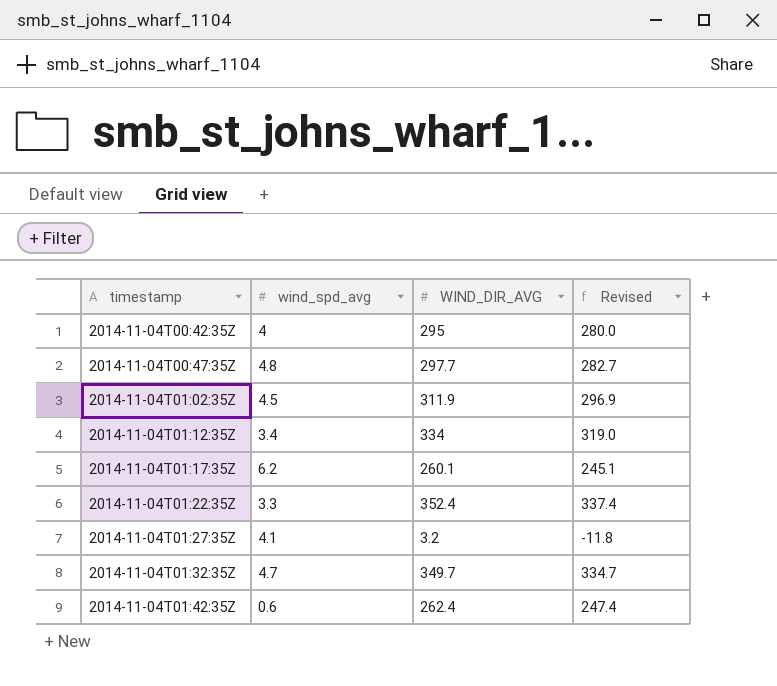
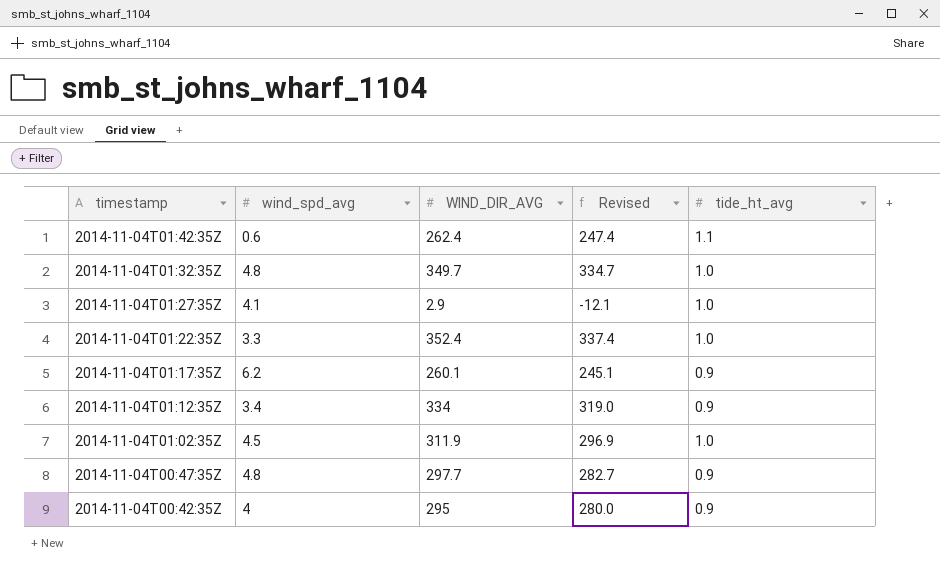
row order: timestamp ascending -> timestamp descending
column tide_ht_avg | position: none -> 5
2014-11-04T01:32:35Z | wind_spd_avg: 4.7 -> 4.8
2014-11-04T01:27:35Z | WIND_DIR_AVG: 3.2 -> 2.9
2014-11-04T01:27:35Z | Revised: -11.8 -> -12.1

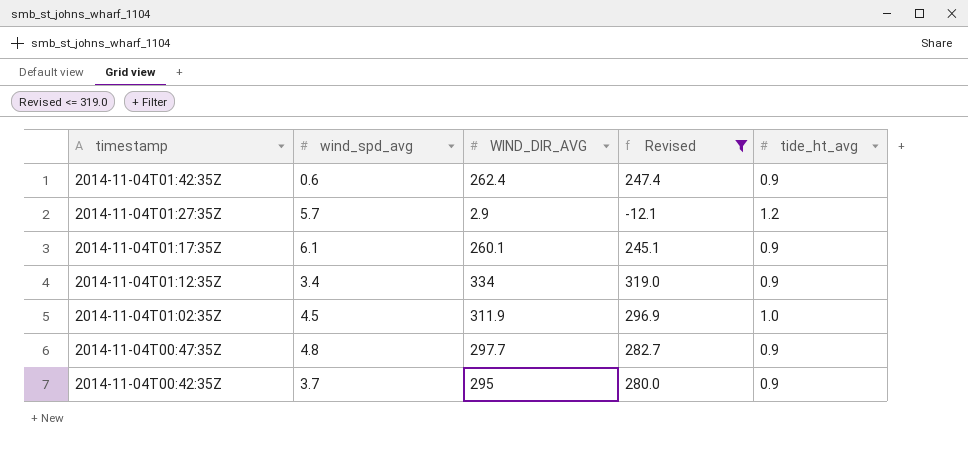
filter: none -> Revised <= 319.0
2014-11-04T01:42:35Z | tide_ht_avg: 1.1 -> 0.9
2014-11-04T01:27:35Z | wind_spd_avg: 4.1 -> 5.7
2014-11-04T01:27:35Z | tide_ht_avg: 1.0 -> 1.2
2014-11-04T01:17:35Z | wind_spd_avg: 6.2 -> 6.1
2014-11-04T00:42:35Z | wind_spd_avg: 4 -> 3.7

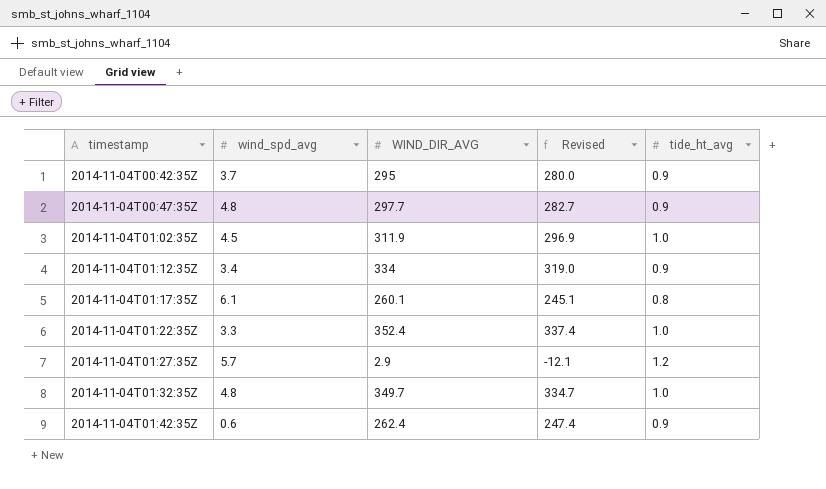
filter: Revised <= 319.0 -> none
row order: timestamp descending -> timestamp ascending
2014-11-04T01:17:35Z | tide_ht_avg: 0.9 -> 0.8

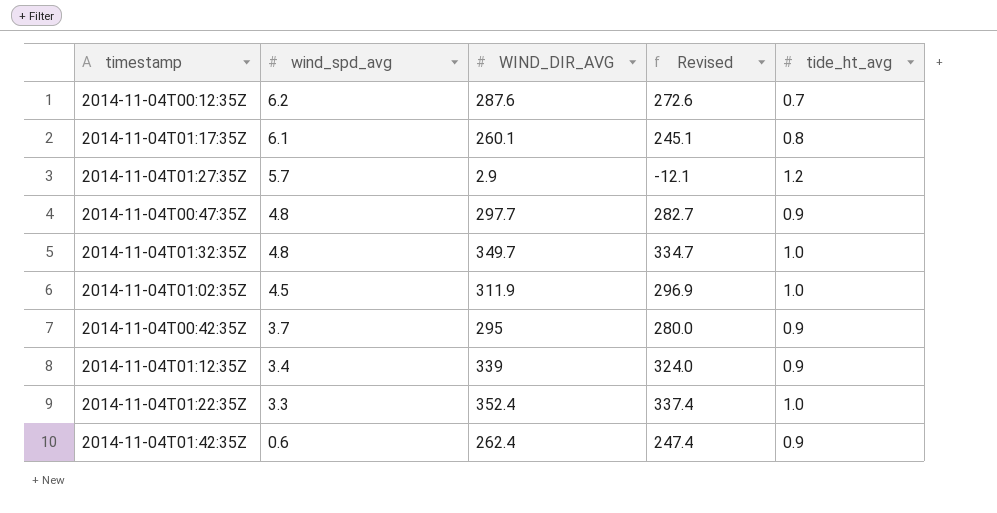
row order: timestamp ascending -> wind_spd_avg descending
row 2014-11-04T00:12:35Z: none -> 6.2 | 287.6 | 272.6 | 0.7
2014-11-04T01:12:35Z | WIND_DIR_AVG: 334 -> 339
2014-11-04T01:12:35Z | Revised: 319.0 -> 324.0

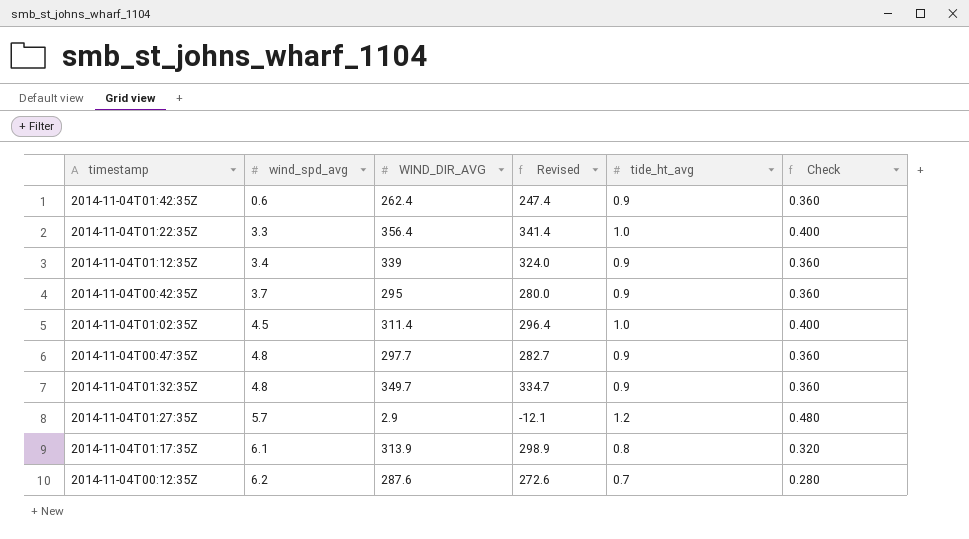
row order: wind_spd_avg descending -> wind_spd_avg ascending
column Check | formula: none -> [tide_ht_avg] * 0.4
2014-11-04T01:22:35Z | WIND_DIR_AVG: 352.4 -> 356.4
2014-11-04T01:22:35Z | Revised: 337.4 -> 341.4
2014-11-04T01:02:35Z | WIND_DIR_AVG: 311.9 -> 311.4
2014-11-04T01:02:35Z | Revised: 296.9 -> 296.4
2014-11-04T01:32:35Z | tide_ht_avg: 1.0 -> 0.9
2014-11-04T01:17:35Z | WIND_DIR_AVG: 260.1 -> 313.9
2014-11-04T01:17:35Z | Revised: 245.1 -> 298.9

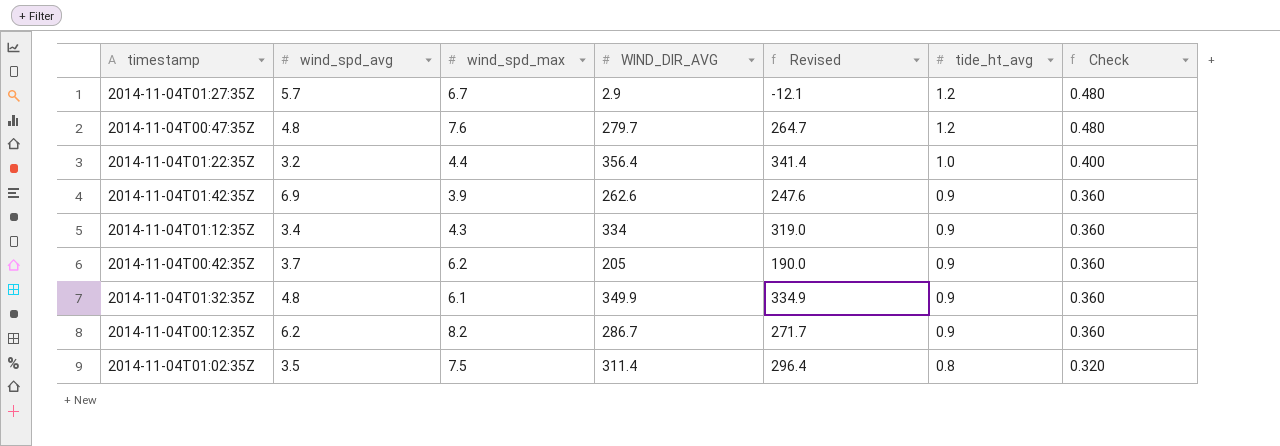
row order: wind_spd_avg ascending -> tide_ht_avg descending
column wind_spd_max | position: none -> 3
row 2014-11-04T01:17:35Z: 6.1 | 313.9 | 298.9 | 0.8 | 0.320 -> none
2014-11-04T00:47:35Z | WIND_DIR_AVG: 297.7 -> 279.7
2014-11-04T00:47:35Z | Revised: 282.7 -> 264.7
2014-11-04T00:47:35Z | tide_ht_avg: 0.9 -> 1.2
2014-11-04T00:47:35Z | Check: 0.360 -> 0.480
2014-11-04T01:22:35Z | wind_spd_avg: 3.3 -> 3.2
2014-11-04T01:42:35Z | wind_spd_avg: 0.6 -> 6.9
2014-11-04T01:42:35Z | WIND_DIR_AVG: 262.4 -> 262.6
2014-11-04T01:42:35Z | Revised: 247.4 -> 247.6
2014-11-04T01:12:35Z | WIND_DIR_AVG: 339 -> 334
2014-11-04T01:12:35Z | Revised: 324.0 -> 319.0
2014-11-04T00:42:35Z | WIND_DIR_AVG: 295 -> 205
2014-11-04T00:42:35Z | Revised: 280.0 -> 190.0
2014-11-04T01:32:35Z | WIND_DIR_AVG: 349.7 -> 349.9
2014-11-04T01:32:35Z | Revised: 334.7 -> 334.9
2014-11-04T00:12:35Z | WIND_DIR_AVG: 287.6 -> 286.7
2014-11-04T00:12:35Z | Revised: 272.6 -> 271.7
2014-11-04T00:12:35Z | tide_ht_avg: 0.7 -> 0.9
2014-11-04T00:12:35Z | Check: 0.280 -> 0.360
2014-11-04T01:02:35Z | wind_spd_avg: 4.5 -> 3.5
2014-11-04T01:02:35Z | tide_ht_avg: 1.0 -> 0.8
2014-11-04T01:02:35Z | Check: 0.400 -> 0.320

